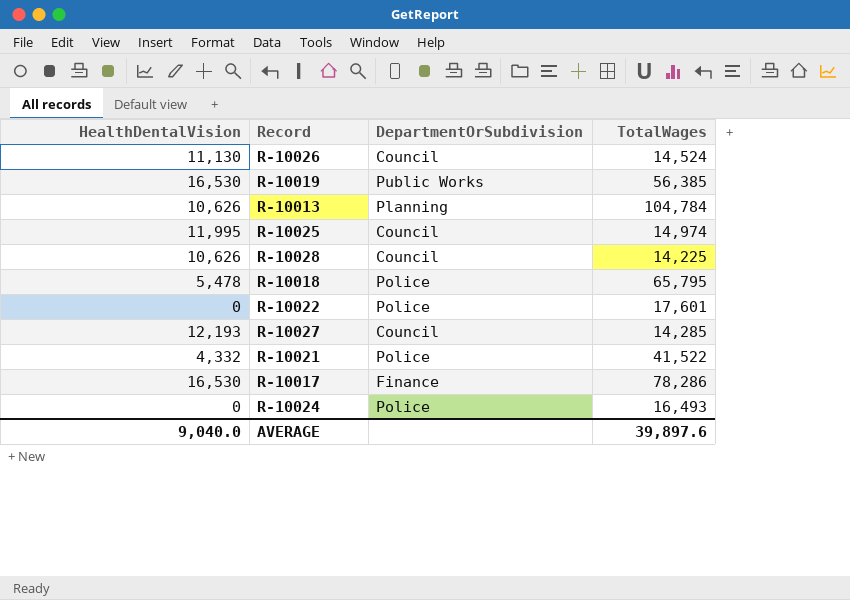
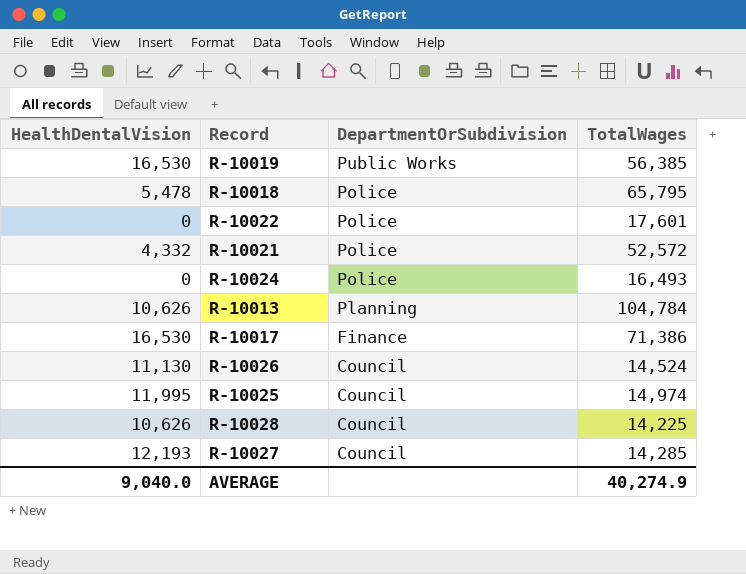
row order: none -> DepartmentOrSubdivision descending
R-10021 | TotalWages: 41,522 -> 52,572
R-10017 | TotalWages: 78,286 -> 71,386
AVERAGE | TotalWages: 39,897.6 -> 40,274.9

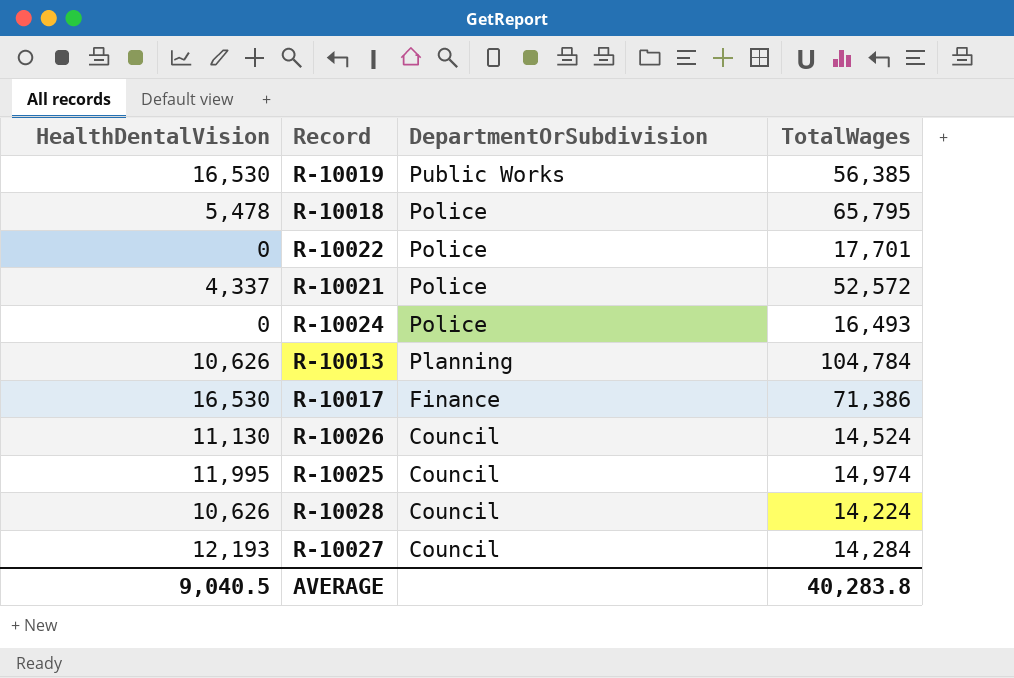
R-10022 | TotalWages: 17,601 -> 17,701
R-10021 | HealthDentalVision: 4,332 -> 4,337
R-10028 | TotalWages: 14,225 -> 14,224
R-10027 | TotalWages: 14,285 -> 14,284
AVERAGE | HealthDentalVision: 9,040.0 -> 9,040.5
AVERAGE | TotalWages: 40,274.9 -> 40,283.8

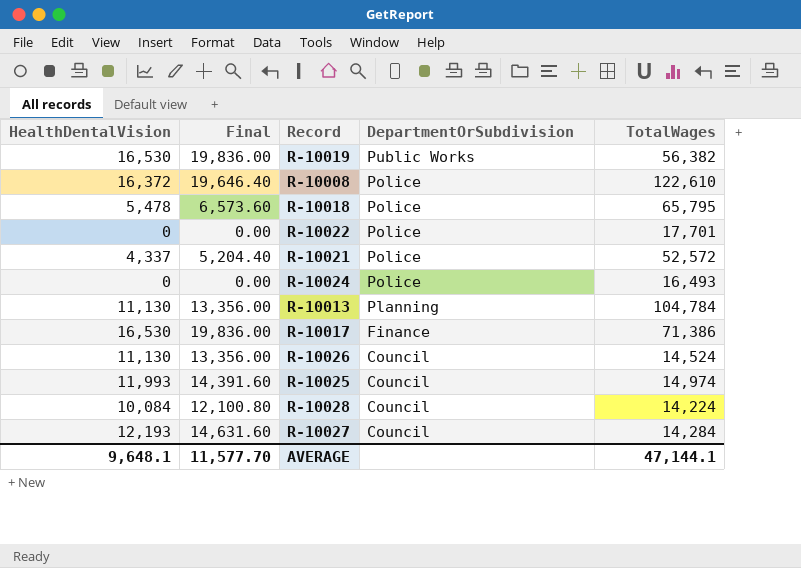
column Final | formula: none -> [HealthDentalVision] * 1.2
R-10019 | TotalWages: 56,385 -> 56,382
row R-10008: none -> 16,372 | 19,646.40 | Police | 122,610
R-10013 | HealthDentalVision: 10,626 -> 11,130
R-10025 | HealthDentalVision: 11,995 -> 11,993
R-10028 | HealthDentalVision: 10,626 -> 10,084
AVERAGE | HealthDentalVision: 9,040.5 -> 9,648.1
AVERAGE | TotalWages: 40,283.8 -> 47,144.1

